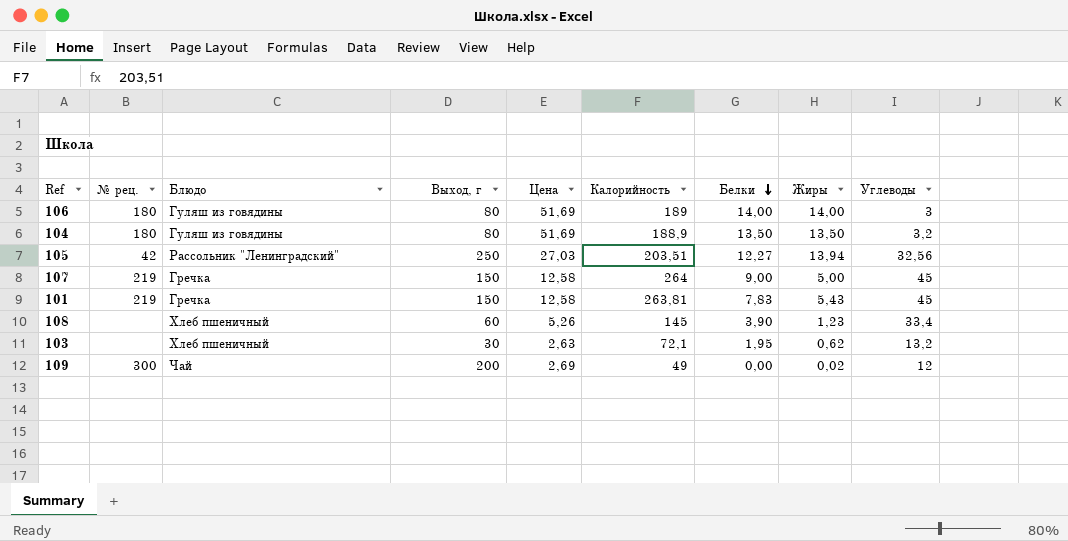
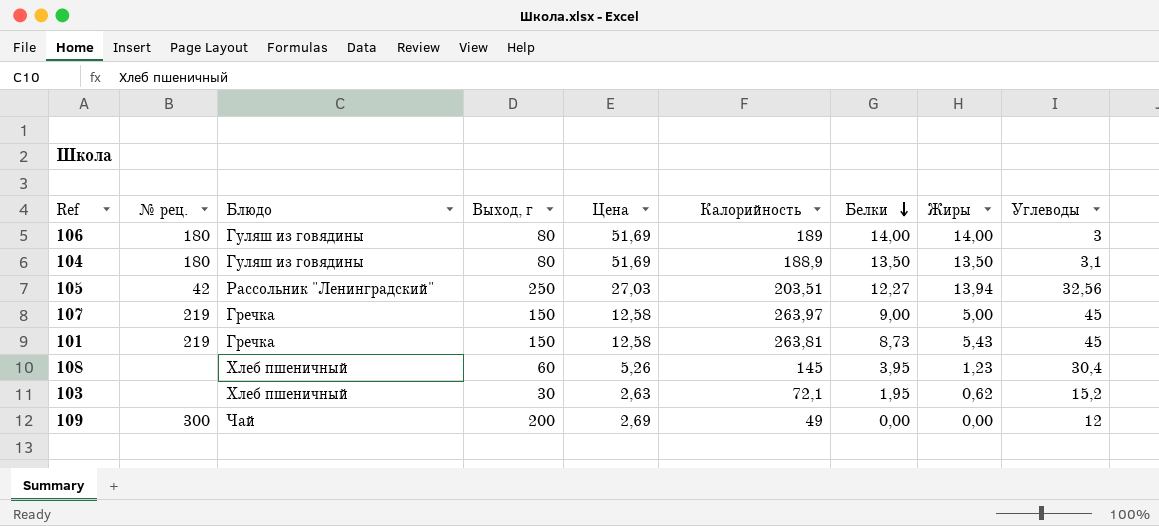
104 | Углеводы: 3,2 -> 3,1
107 | Калорийность: 264 -> 263,97
101 | Белки: 7,83 -> 8,73
108 | Белки: 3,90 -> 3,95
108 | Углеводы: 33,4 -> 30,4
103 | Углеводы: 13,2 -> 15,2
109 | Жиры: 0,02 -> 0,00

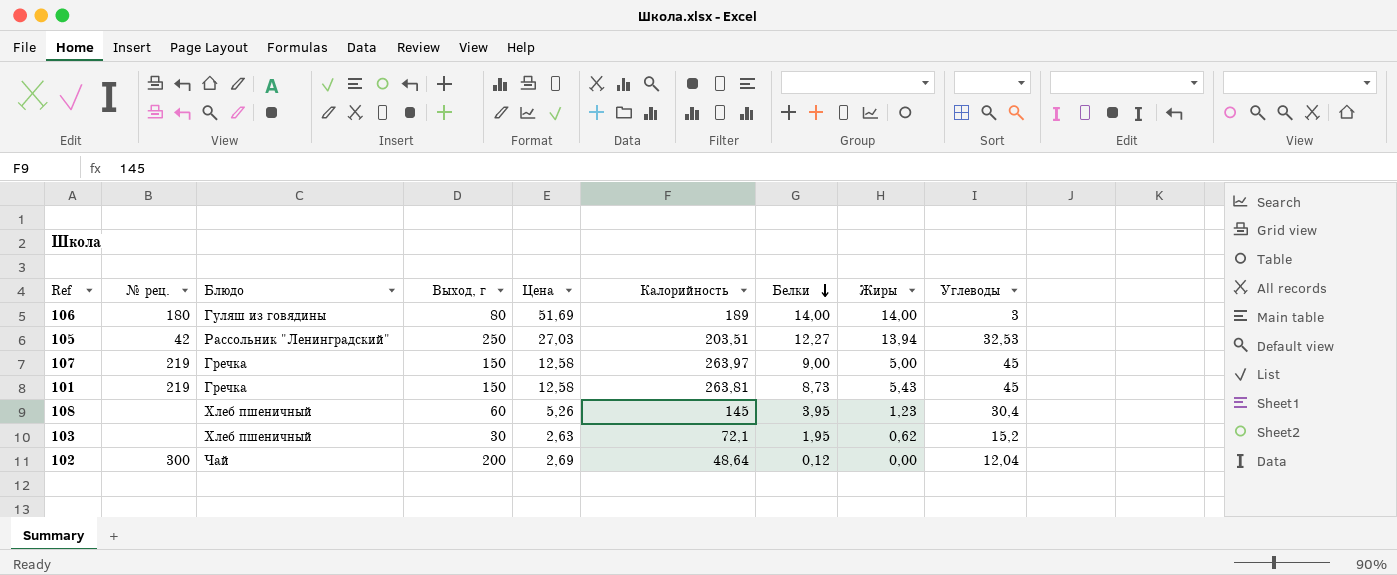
row 104: 180 | Гуляш из говядины | 80 | 51,69 | 188,9 | 13,50 | 13,50 | 3,1 -> none
row 109: 300 | Чай | 200 | 2,69 | 49 | 0,00 | 0,00 | 12 -> none
105 | Углеводы: 32,56 -> 32,53
row 102: none -> 300 | Чай | 200 | 2,69 | 48,64 | 0,12 | 0,00 | 12,04

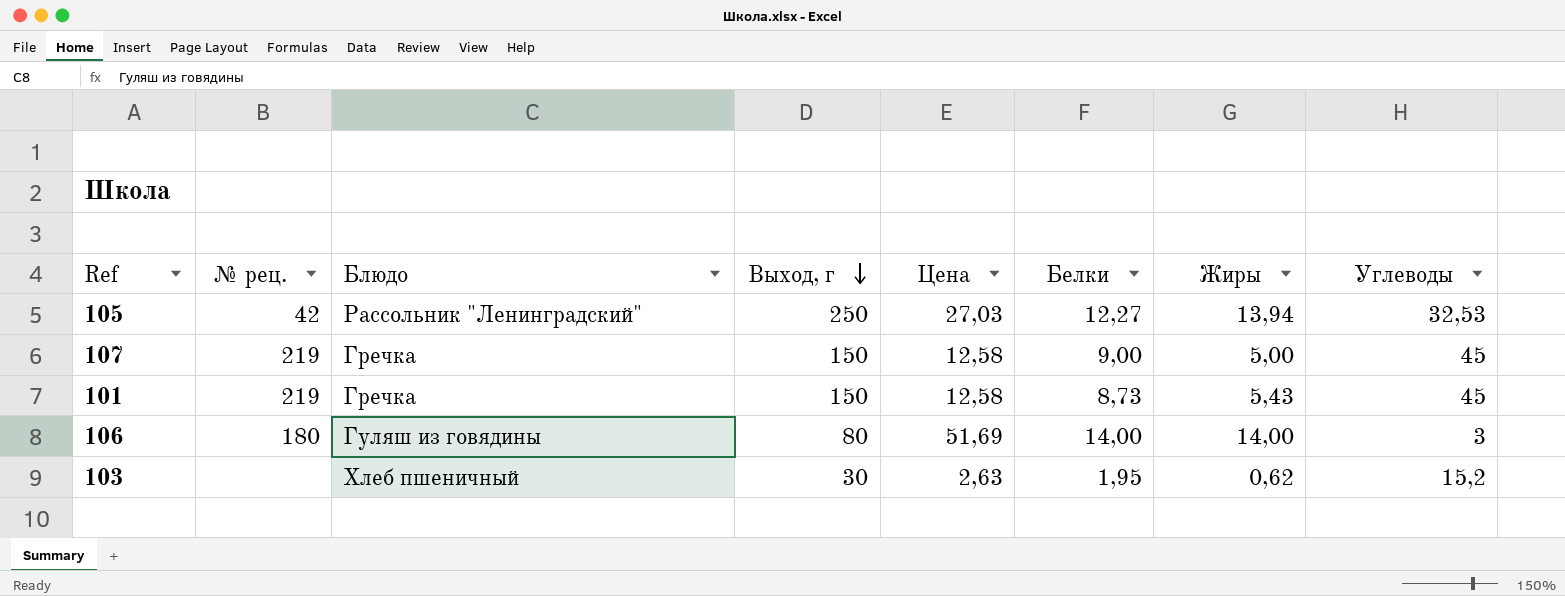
row order: Белки descending -> Выход, г descending
column Калорийность | position: 6 -> none
row 108: none | Хлеб пшеничный | 60 | 5,26 | 145 | 3,95 | 1,23 | 30,4 -> none
row 102: 300 | Чай | 200 | 2,69 | 48,64 | 0,12 | 0,00 | 12,04 -> none

